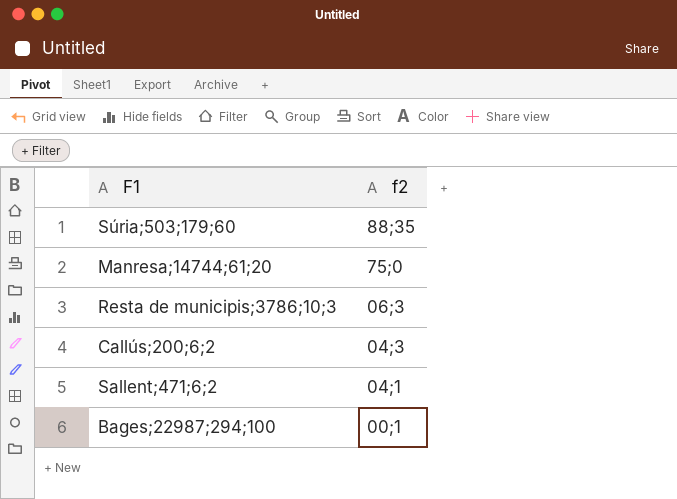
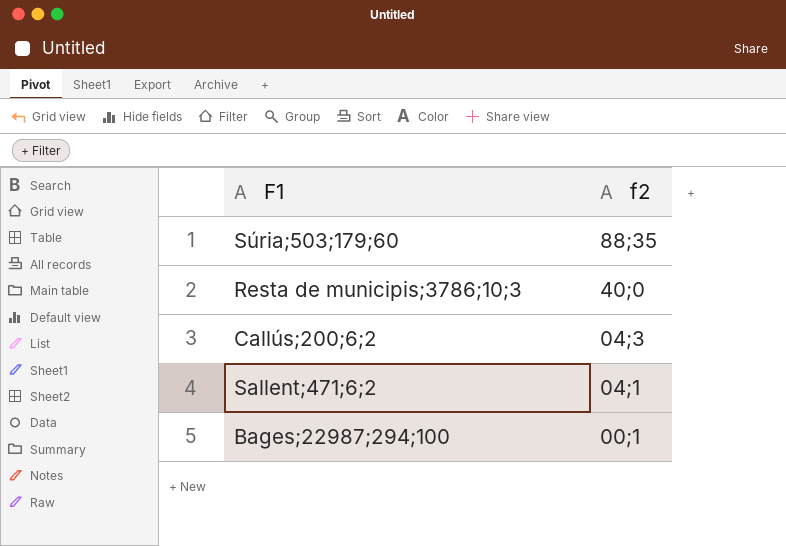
row Manresa;14744;61;20: 75;0 -> none
Resta de municipis;3786;10;3 | f2: 06;3 -> 40;0

